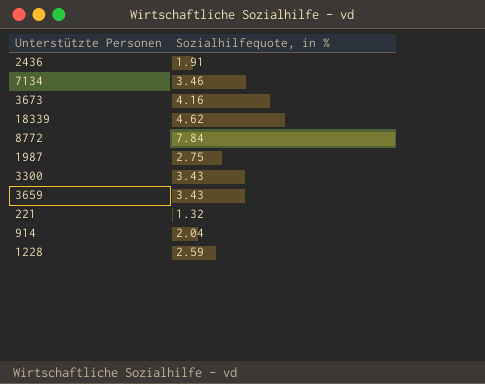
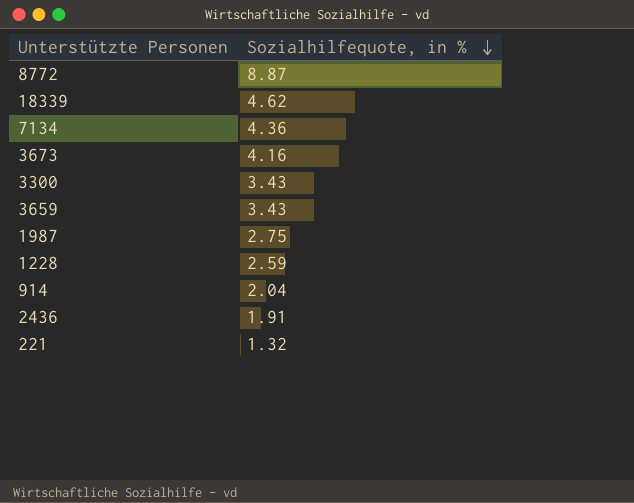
row order: none -> Sozialhilfequote, in % descending
8772 | Sozialhilfequote, in %: 7.84 -> 8.87
7134 | Sozialhilfequote, in %: 3.46 -> 4.36

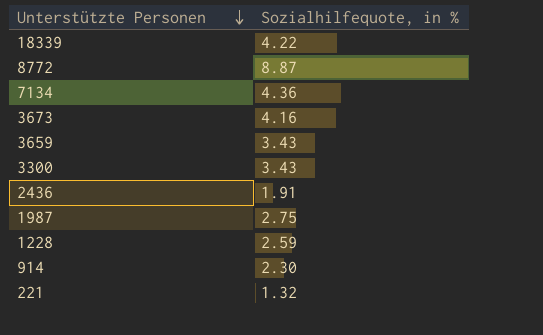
row order: Sozialhilfequote, in % descending -> Unterstützte Personen descending
18339 | Sozialhilfequote, in %: 4.62 -> 4.22
914 | Sozialhilfequote, in %: 2.04 -> 2.30

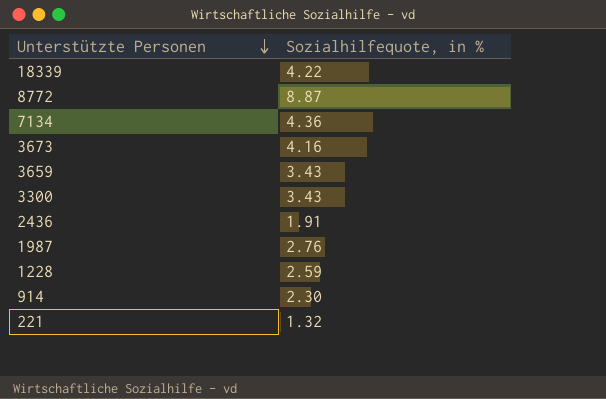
1987 | Sozialhilfequote, in %: 2.75 -> 2.76

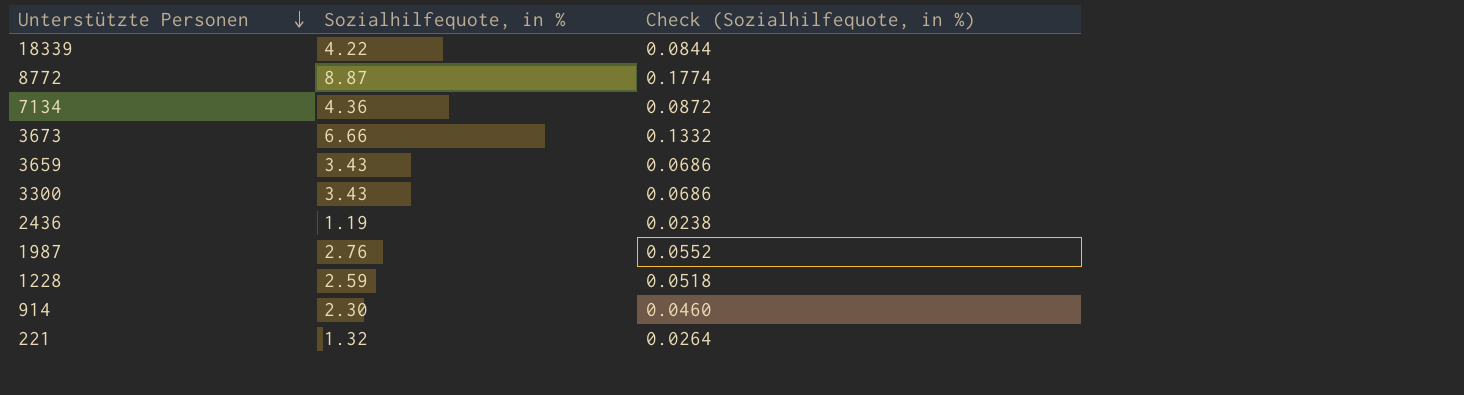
column Check (Sozialhilfequote, in %) | formula: none -> [Sozialhilfequote, in %] * 0.02
3673 | Sozialhilfequote, in %: 4.16 -> 6.66
2436 | Sozialhilfequote, in %: 1.91 -> 1.19

